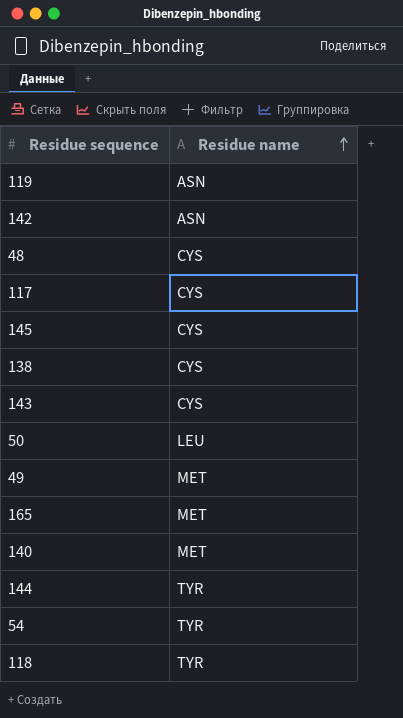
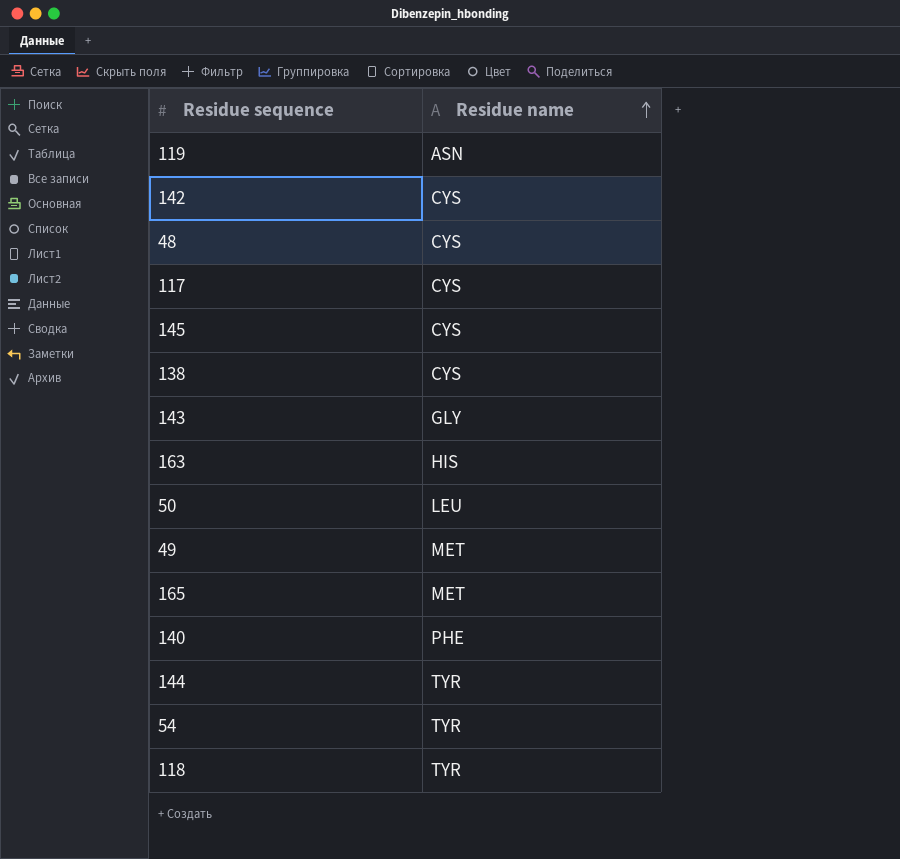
142 | Residue name: ASN -> CYS
143 | Residue name: CYS -> GLY
row 163: none -> HIS
140 | Residue name: MET -> PHE

